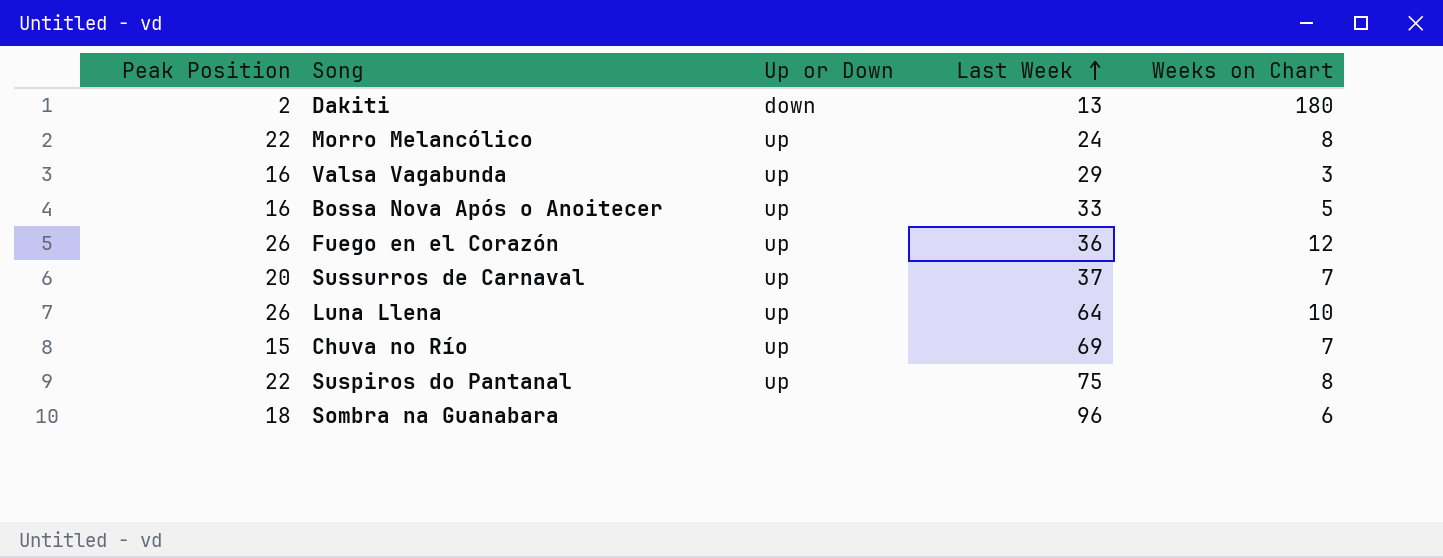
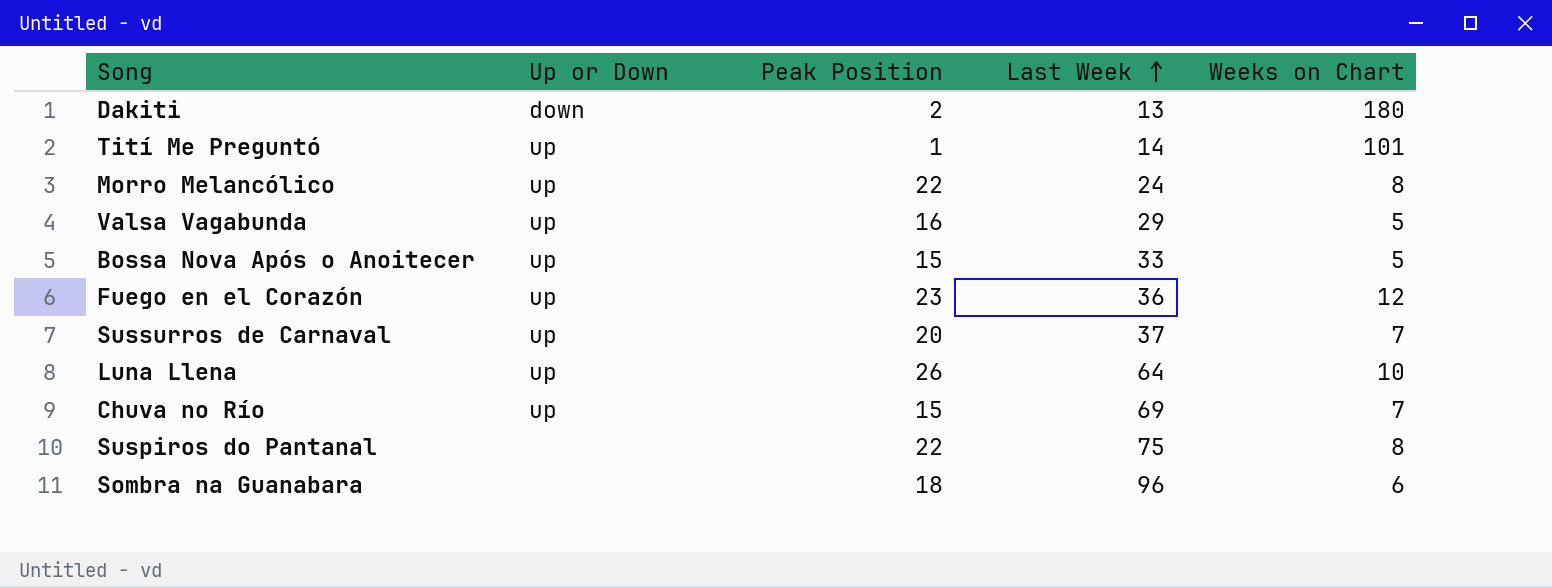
column Peak Position | position: 1 -> 3
row Tití Me Preguntó: none -> up | 1 | 14 | 101
Valsa Vagabunda | Weeks on Chart: 3 -> 5
Bossa Nova Após o Anoitecer | Peak Position: 16 -> 15
Fuego en el Corazón | Peak Position: 26 -> 23
Suspiros do Pantanal | Up or Down: up -> none

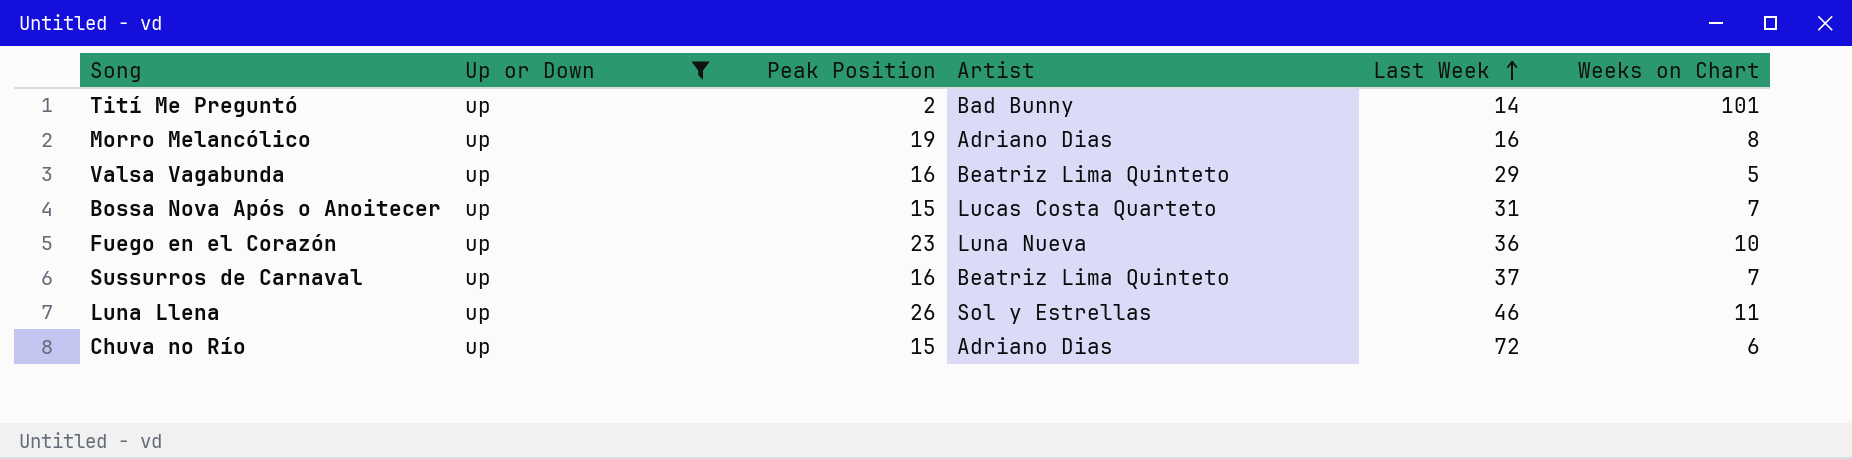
filter: none -> Up or Down = up
column Artist | position: none -> 4
Tití Me Preguntó | Peak Position: 1 -> 2
Morro Melancólico | Peak Position: 22 -> 19
Morro Melancólico | Last Week: 24 -> 16
Bossa Nova Após o Anoitecer | Last Week: 33 -> 31
Bossa Nova Após o Anoitecer | Weeks on Chart: 5 -> 7
Fuego en el Corazón | Weeks on Chart: 12 -> 10
Sussurros de Carnaval | Peak Position: 20 -> 16
Luna Llena | Last Week: 64 -> 46
Luna Llena | Weeks on Chart: 10 -> 11
Chuva no Río | Last Week: 69 -> 72
Chuva no Río | Weeks on Chart: 7 -> 6

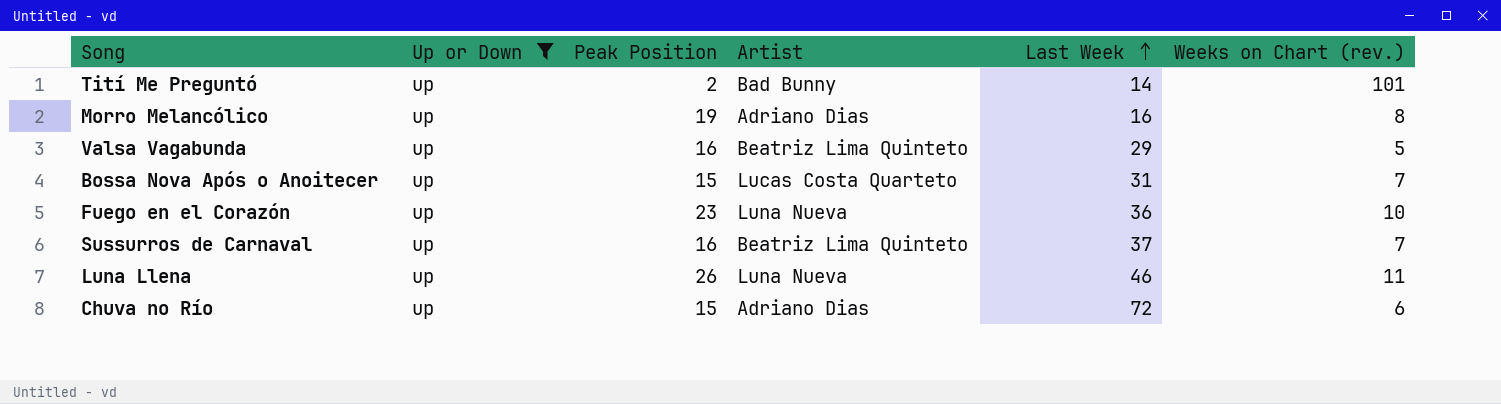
column name: Weeks on Chart -> Weeks on Chart (rev.)
Luna Llena | Artist: Sol y Estrellas -> Luna Nueva

